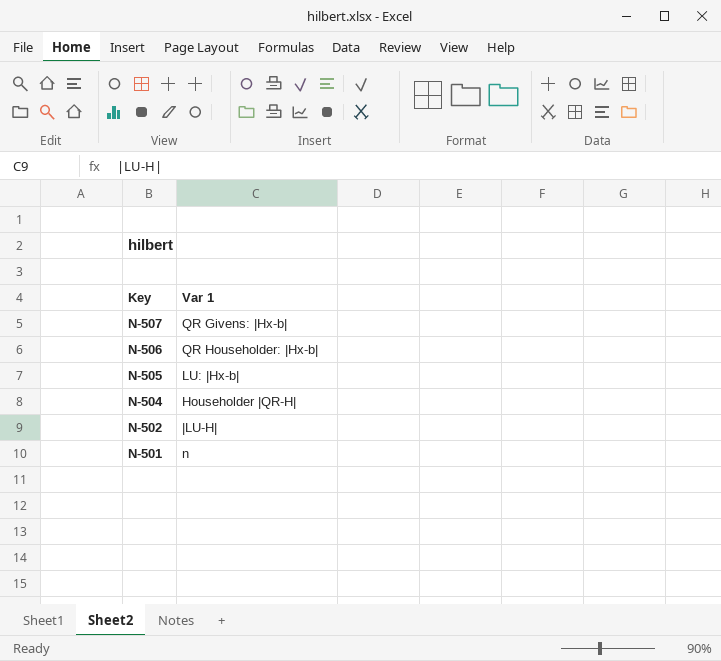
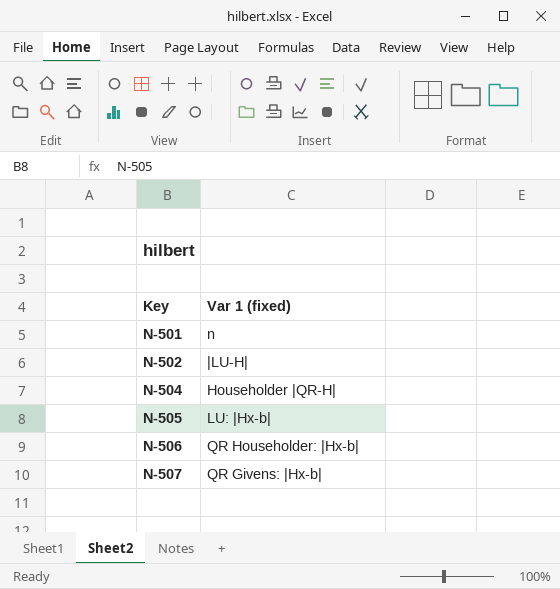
row order: Key descending -> Key ascending
column name: Var 1 -> Var 1 (fixed)

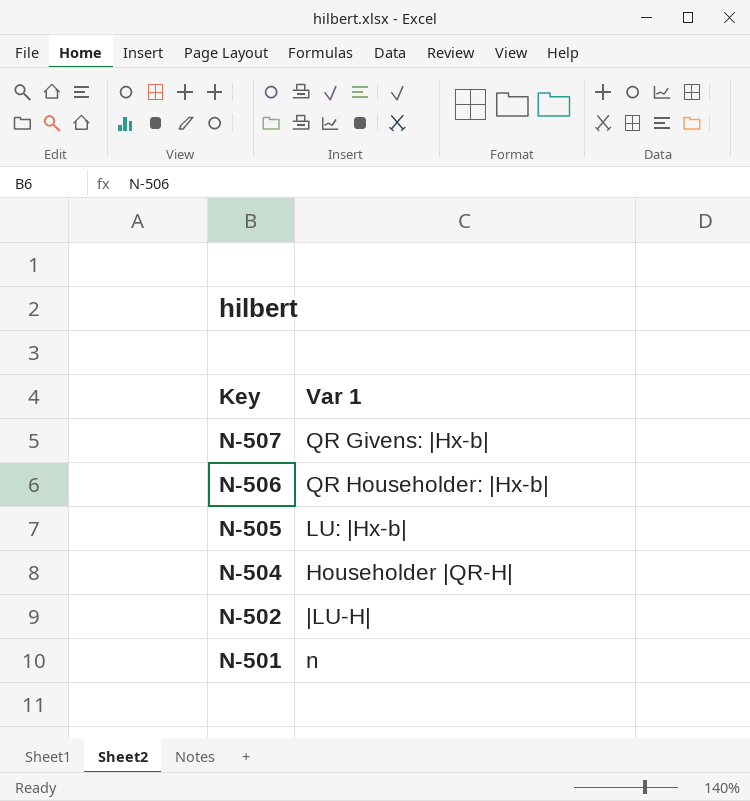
row order: Key ascending -> Key descending
column name: Var 1 (fixed) -> Var 1

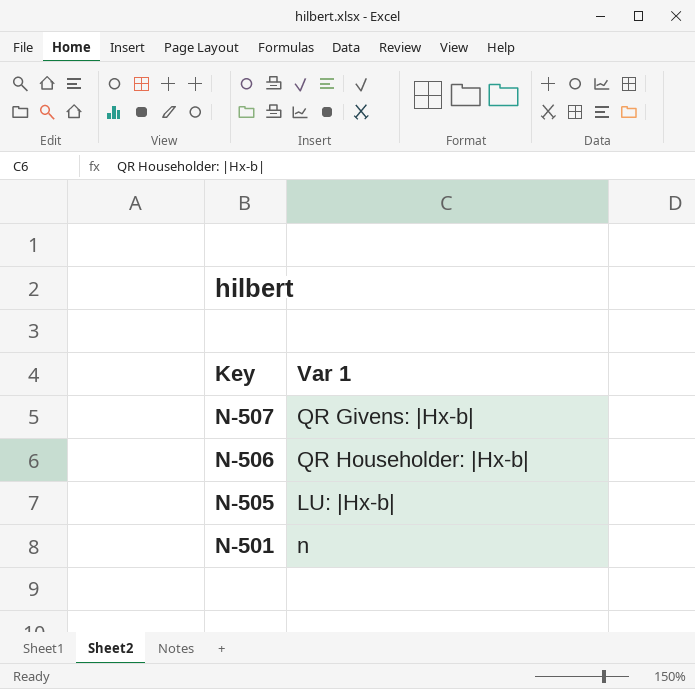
row N-504: Householder |QR-H| -> none
row N-502: |LU-H| -> none

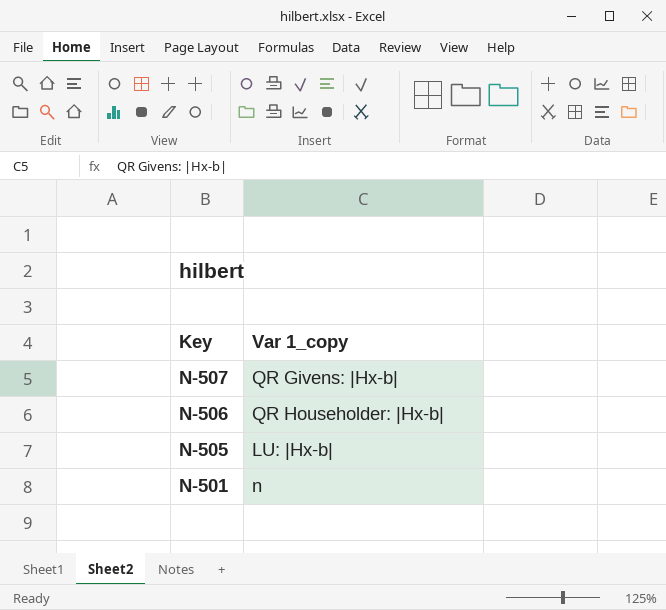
column name: Var 1 -> Var 1_copy

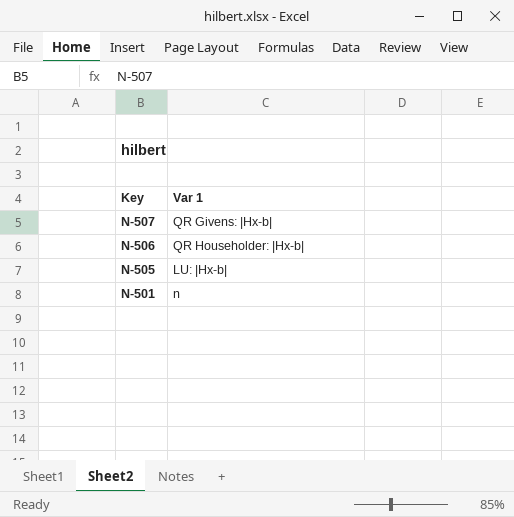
column name: Var 1_copy -> Var 1

